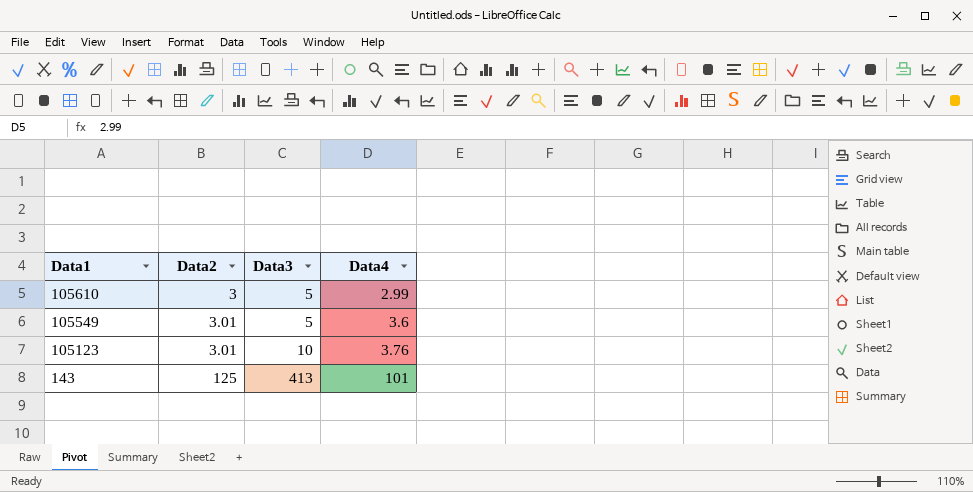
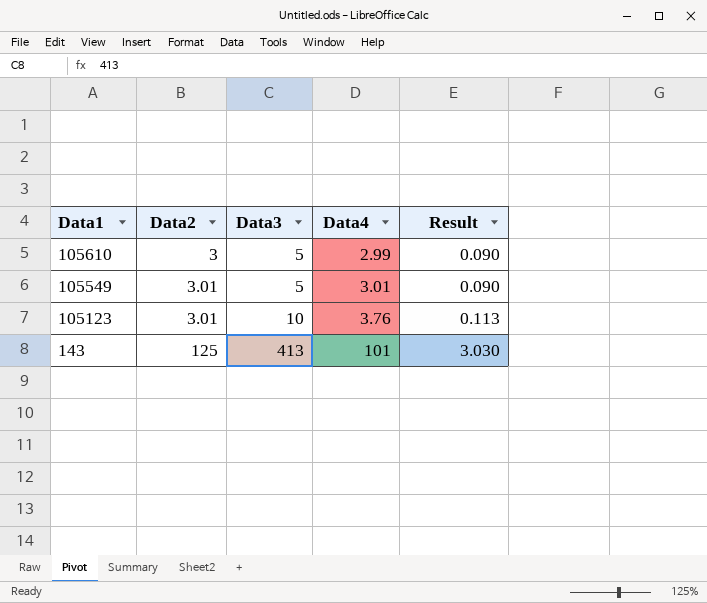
column Result | formula: none -> [Data4] * 0.03
105549 | Data4: 3.6 -> 3.01

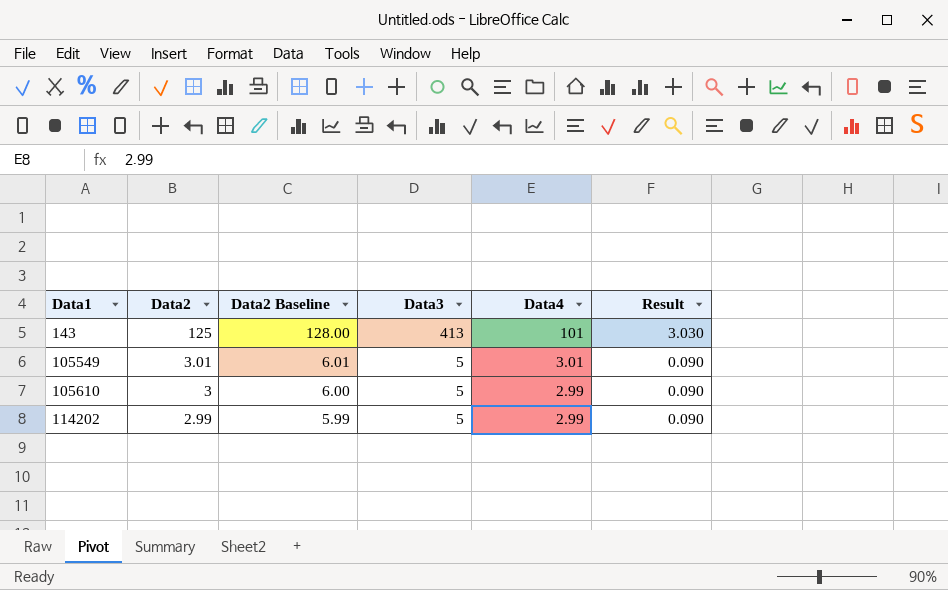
row order: Data1 descending -> Data1 ascending
column Data2 Baseline | formula: none -> [Data2] + 3
row 105123: 3.01 | 10 | 3.76 | 0.113 -> none
row 114202: none -> 2.99 | 5.99 | 5 | 2.99 | 0.090

